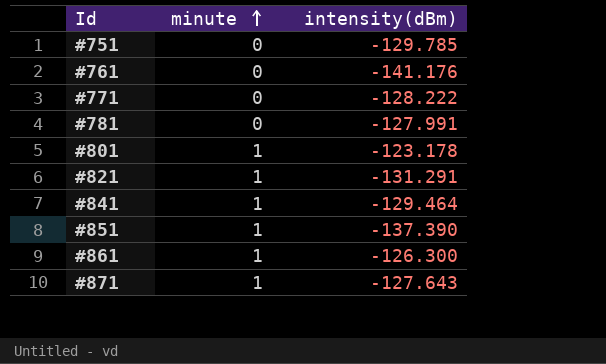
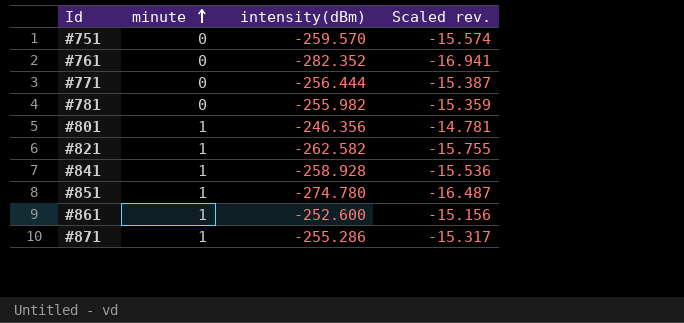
column Scaled rev. | formula: none -> [intensity(dBm)] * 0.06
#751 | intensity(dBm): -129.785 -> -259.570
#761 | intensity(dBm): -141.176 -> -282.352
#771 | intensity(dBm): -128.222 -> -256.444
#781 | intensity(dBm): -127.991 -> -255.982
#801 | intensity(dBm): -123.178 -> -246.356
#821 | intensity(dBm): -131.291 -> -262.582
#841 | intensity(dBm): -129.464 -> -258.928
#851 | intensity(dBm): -137.390 -> -274.780
#861 | intensity(dBm): -126.300 -> -252.600
#871 | intensity(dBm): -127.643 -> -255.286

